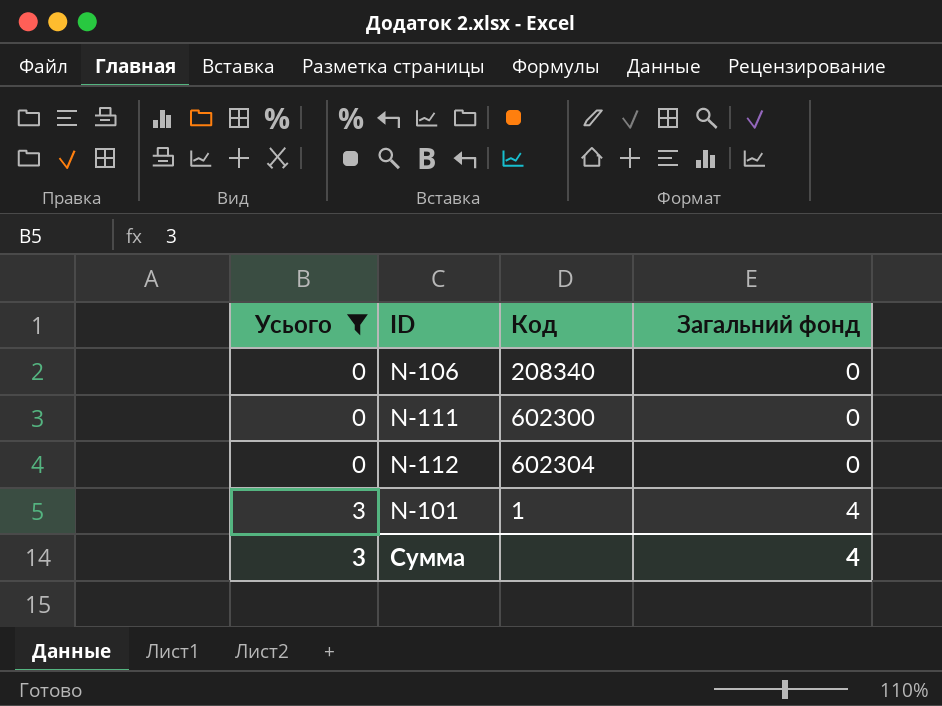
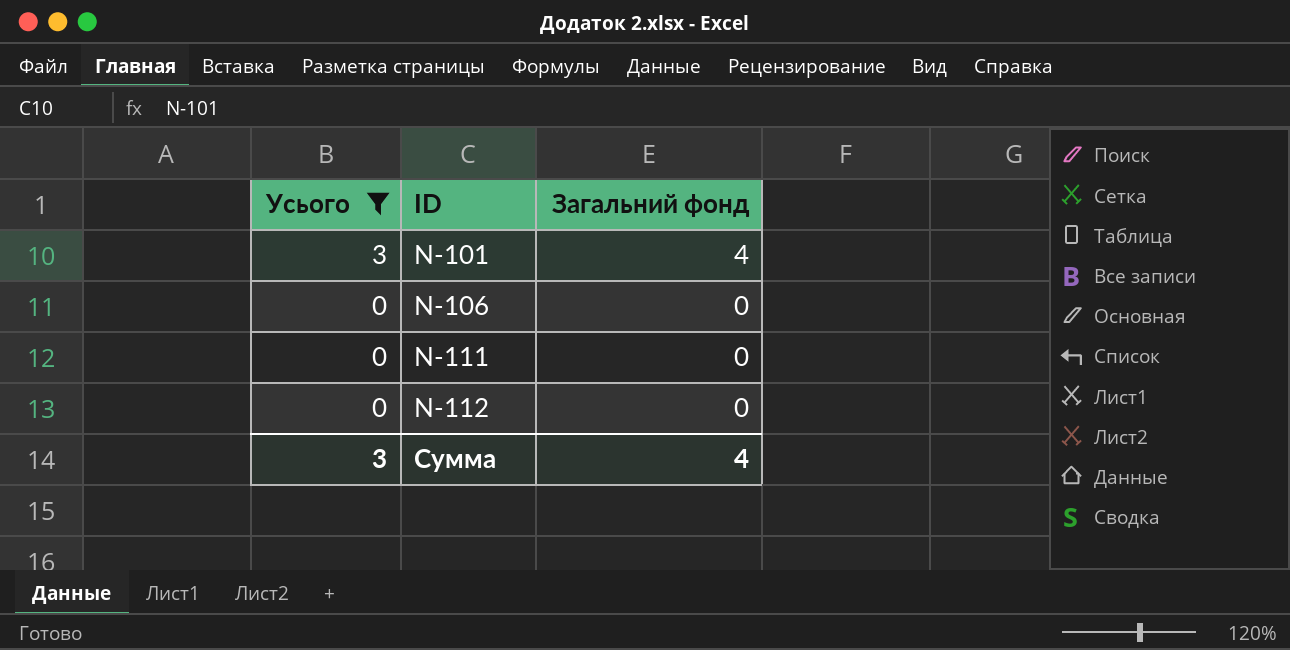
row order: Усього ascending -> Усього descending
column Код | position: 3 -> none

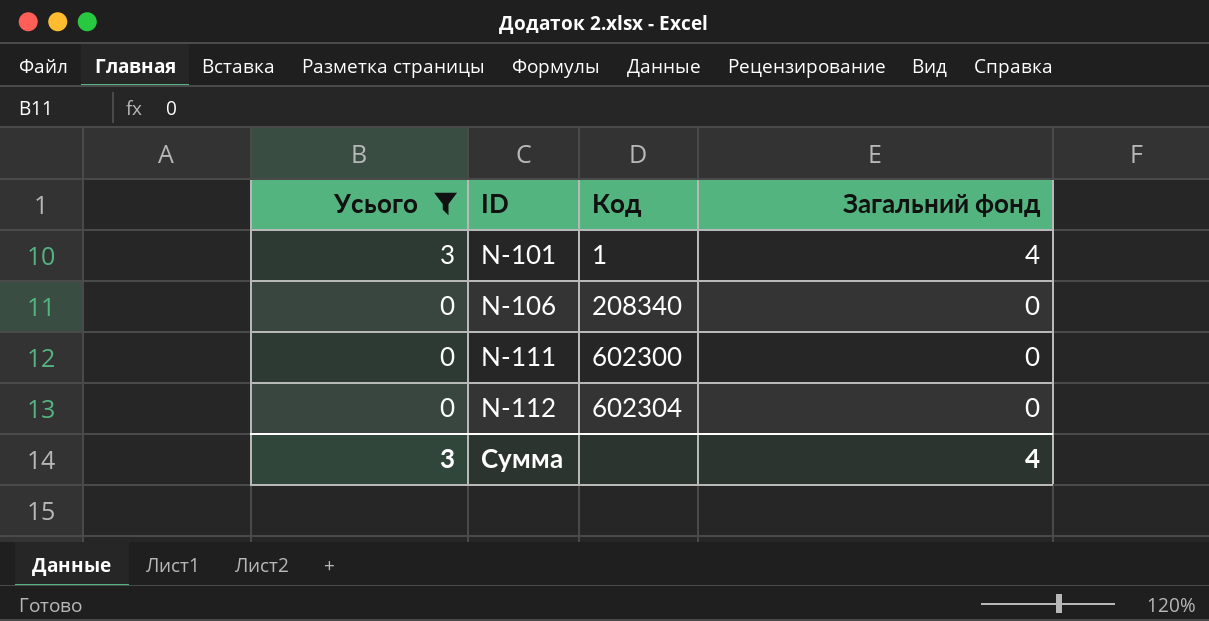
column Код | position: none -> 3

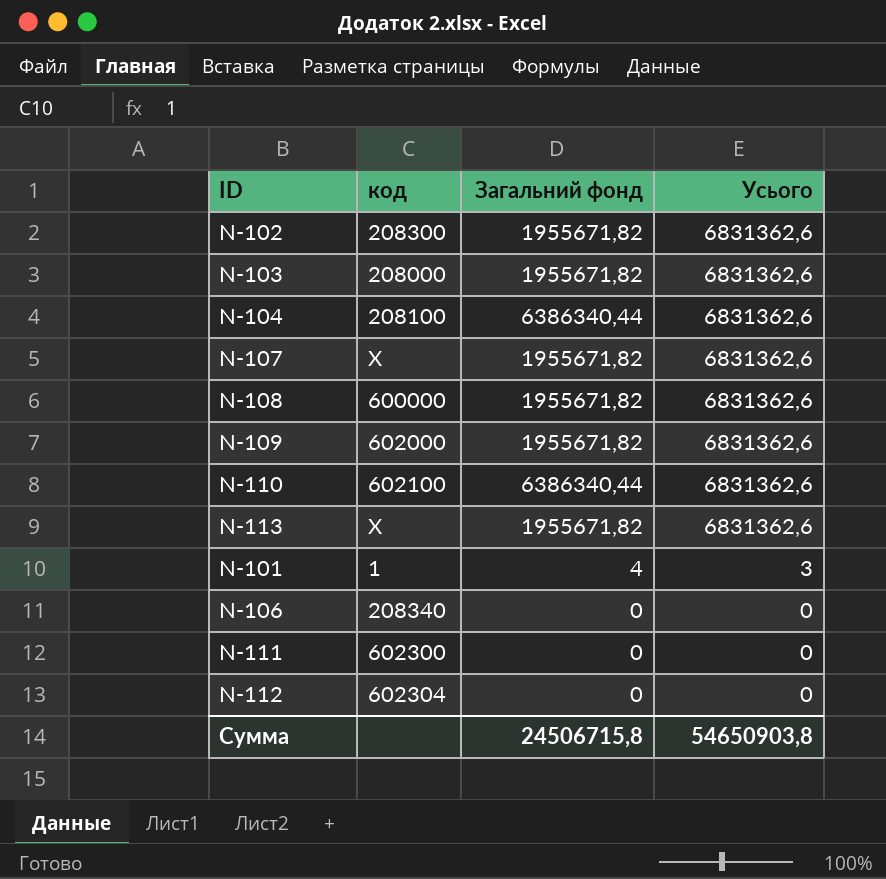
filter: Усього != 6831362,6 -> none
column name: Код -> код
column Усього | position: 1 -> 4
Сумма | Загальний фонд: 4 -> 24506715,8
Сумма | Усього: 3 -> 54650903,8

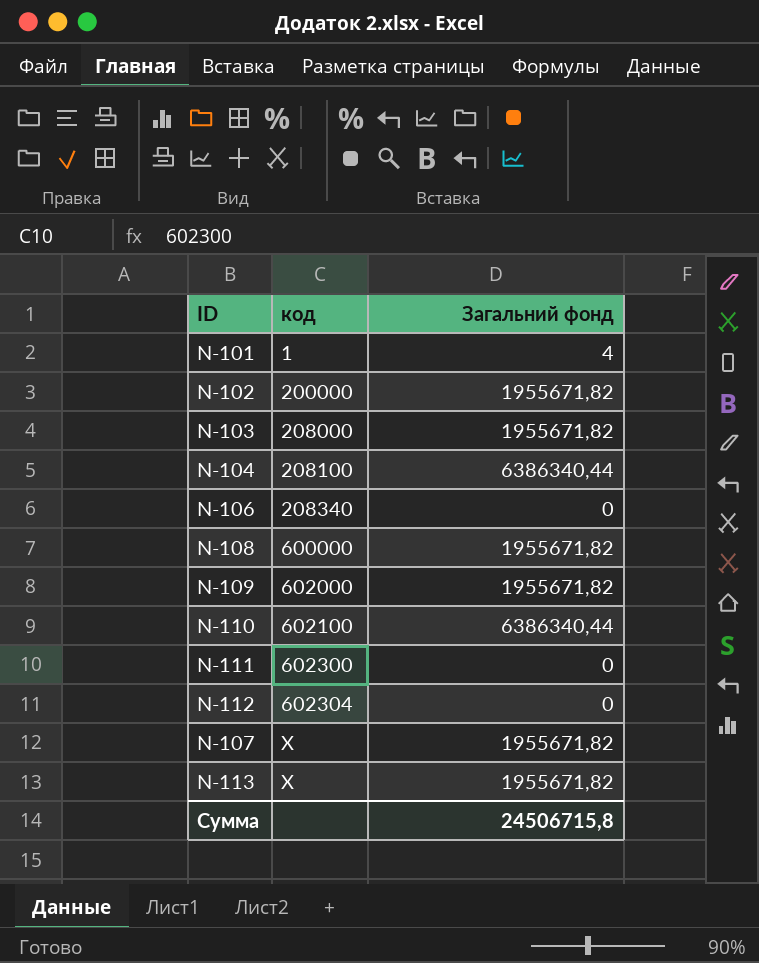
row order: Усього descending -> код ascending
column Усього | position: 4 -> none
N-102 | код: 208300 -> 200000

